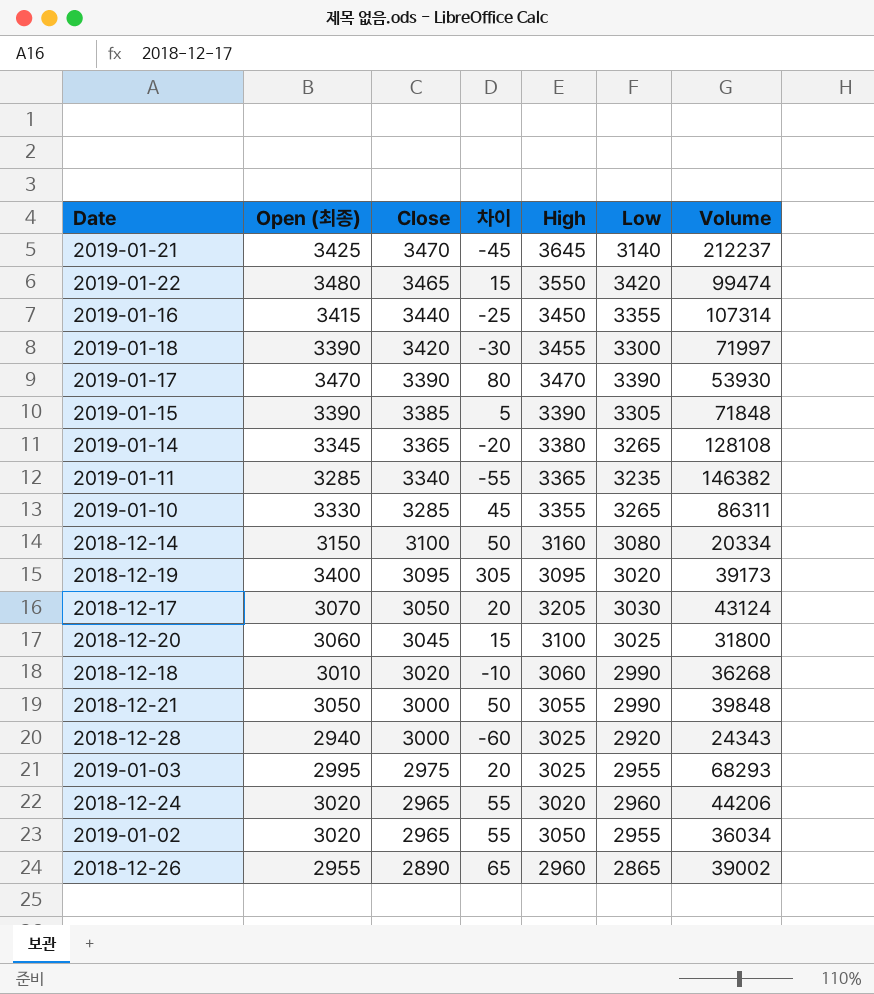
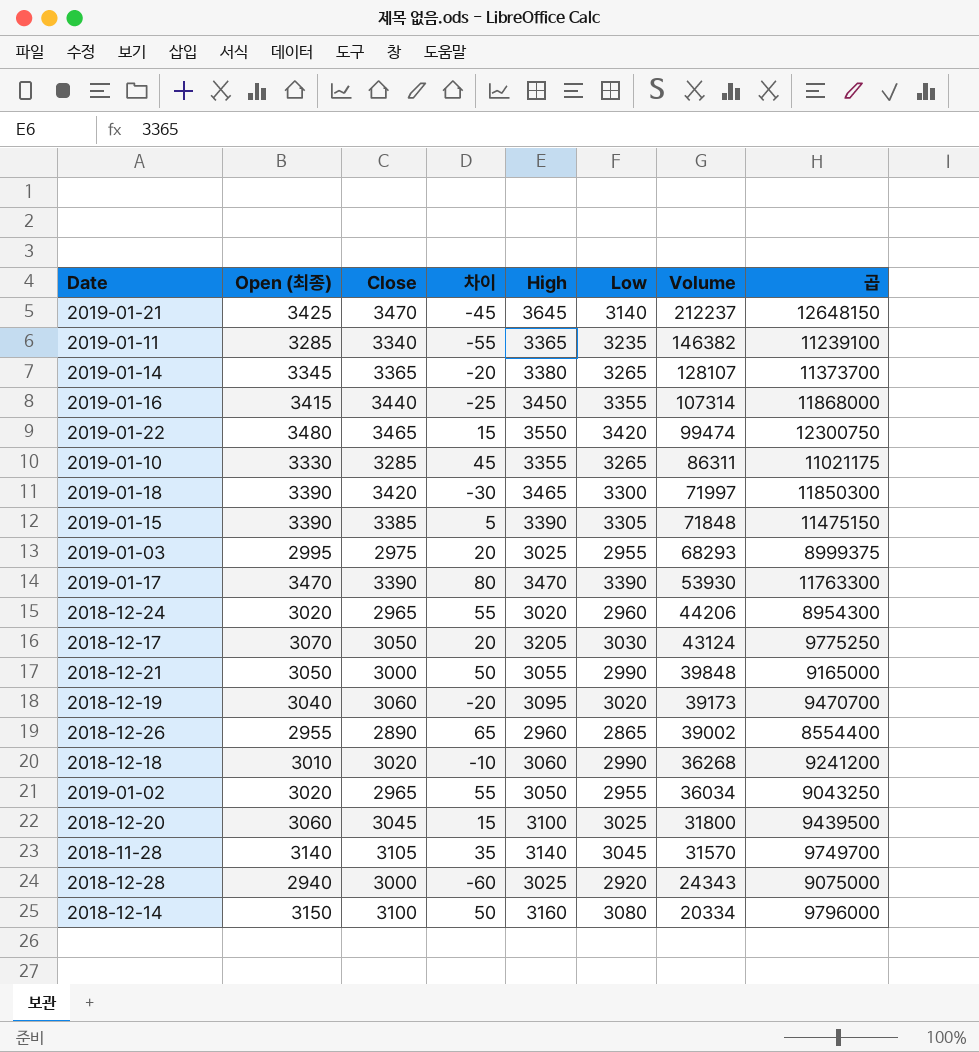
row order: Close descending -> Volume descending
column 곱 | formula: none -> [Close] * [High]
2019-01-14 | Volume: 128108 -> 128107
2019-01-18 | High: 3455 -> 3465
2018-12-19 | Open (최종): 3400 -> 3040
2018-12-19 | Close: 3095 -> 3060
2018-12-19 | 차이: 305 -> -20
row 2018-11-28: none -> 3140 | 3105 | 35 | 3140 | 3045 | 31570 | 9749700

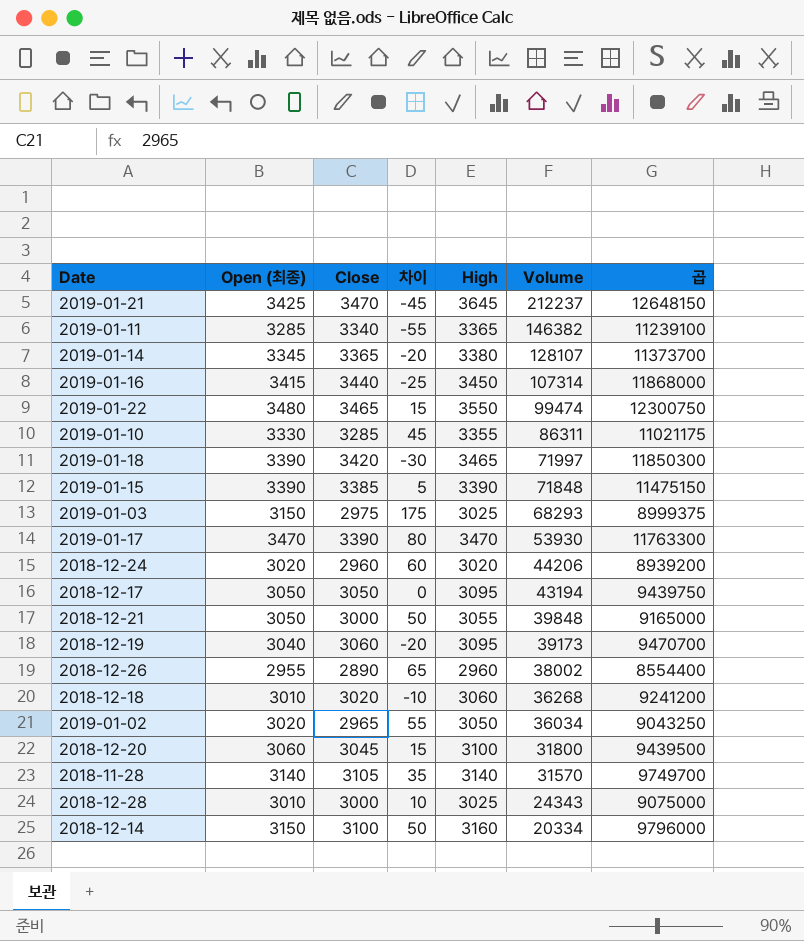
column Low | position: 6 -> none
2019-01-03 | Open (최종): 2995 -> 3150
2019-01-03 | 차이: 20 -> 175
2018-12-24 | Close: 2965 -> 2960
2018-12-24 | 차이: 55 -> 60
2018-12-24 | 곱: 8954300 -> 8939200
2018-12-17 | Open (최종): 3070 -> 3050
2018-12-17 | 차이: 20 -> 0
2018-12-17 | High: 3205 -> 3095
2018-12-17 | Volume: 43124 -> 43194
2018-12-17 | 곱: 9775250 -> 9439750
2018-12-26 | Volume: 39002 -> 38002
2018-12-28 | Open (최종): 2940 -> 3010
2018-12-28 | 차이: -60 -> 10

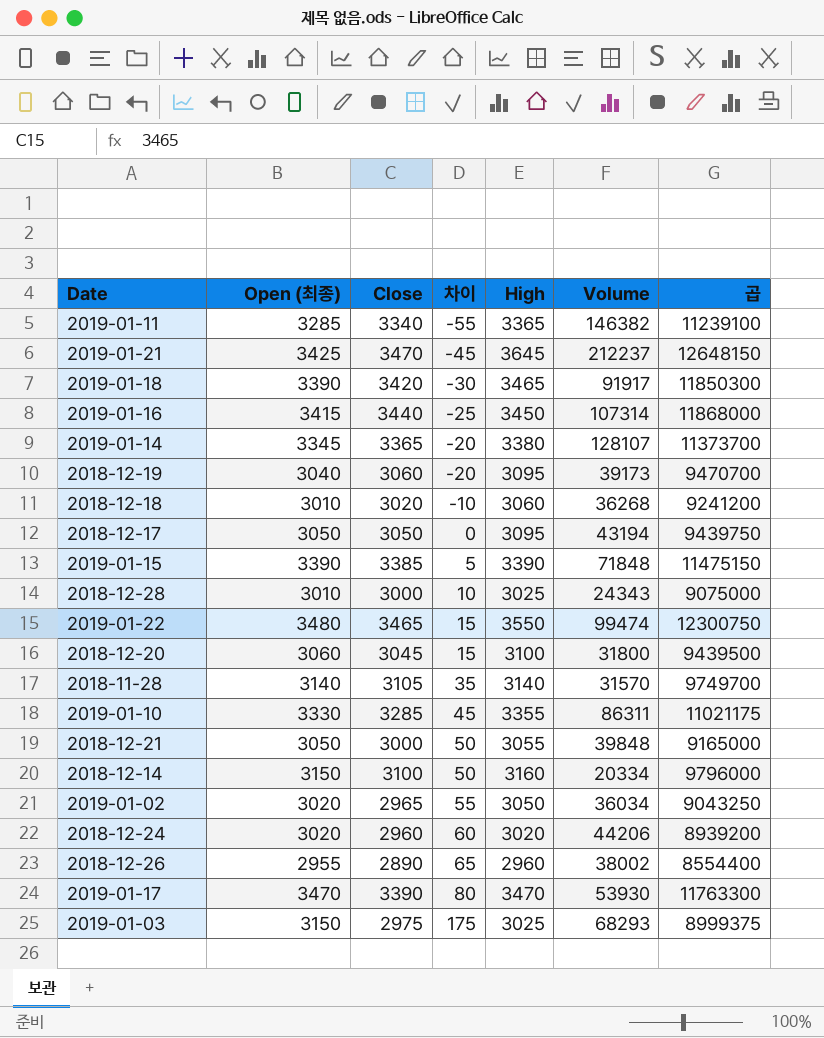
row order: Volume descending -> 차이 ascending
2019-01-18 | Volume: 71997 -> 91917

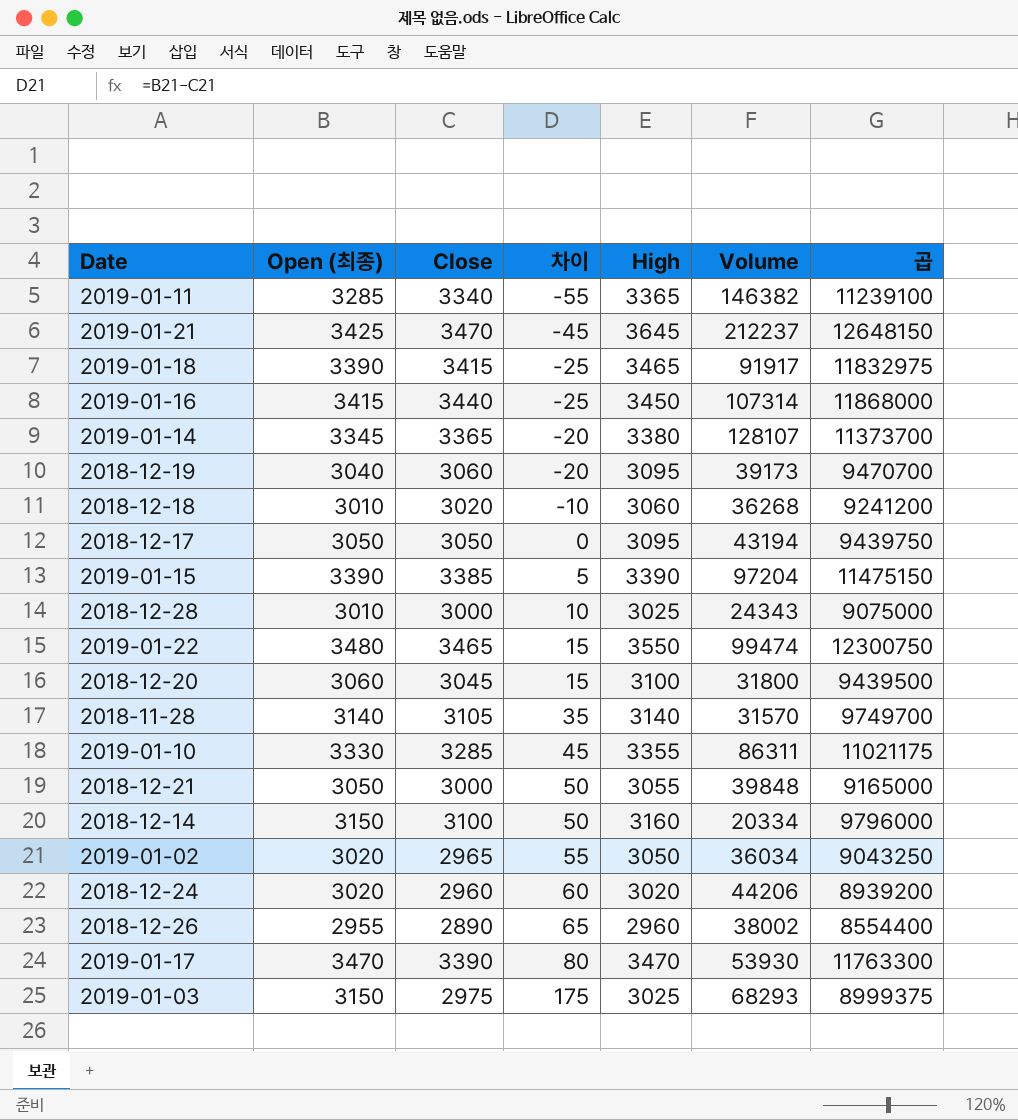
2019-01-18 | Close: 3420 -> 3415
2019-01-18 | 차이: -30 -> -25
2019-01-18 | 곱: 11850300 -> 11832975
2019-01-15 | Volume: 71848 -> 97204

